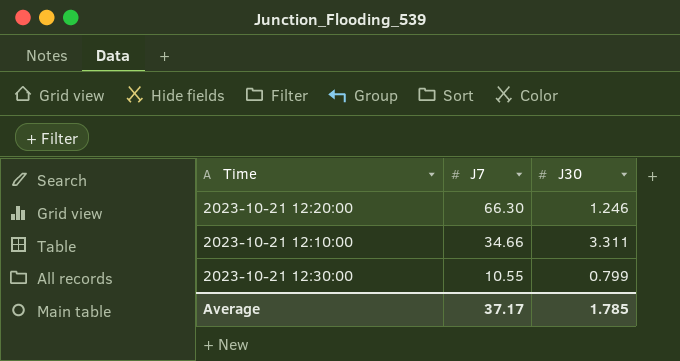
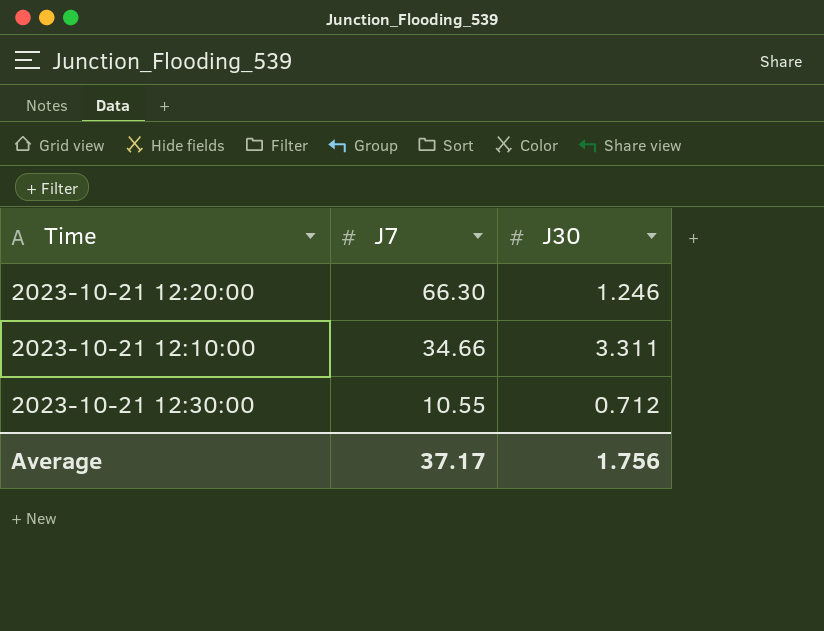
2023-10-21 12:30:00 | J30: 0.799 -> 0.712
Average | J30: 1.785 -> 1.756

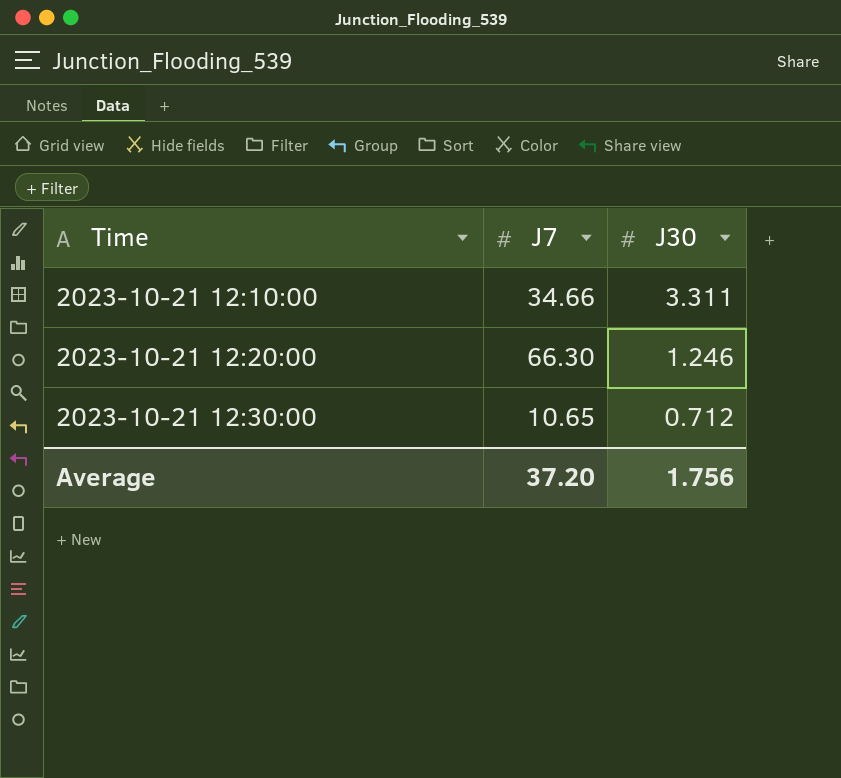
row order: J7 descending -> Time ascending
2023-10-21 12:30:00 | J7: 10.55 -> 10.65
Average | J7: 37.17 -> 37.20

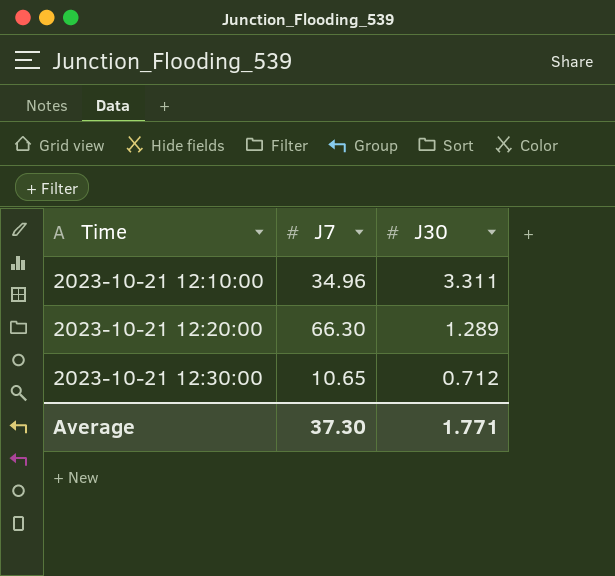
2023-10-21 12:10:00 | J7: 34.66 -> 34.96
2023-10-21 12:20:00 | J30: 1.246 -> 1.289
Average | J7: 37.20 -> 37.30
Average | J30: 1.756 -> 1.771

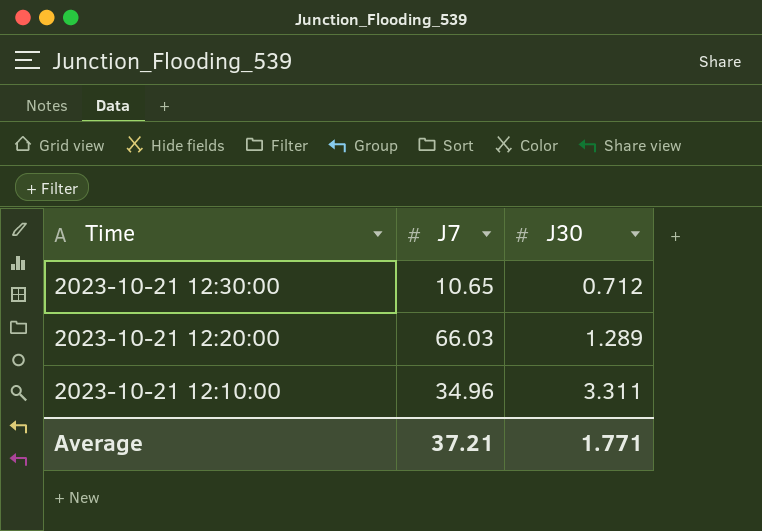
row order: Time ascending -> Time descending
2023-10-21 12:20:00 | J7: 66.30 -> 66.03
Average | J7: 37.30 -> 37.21

